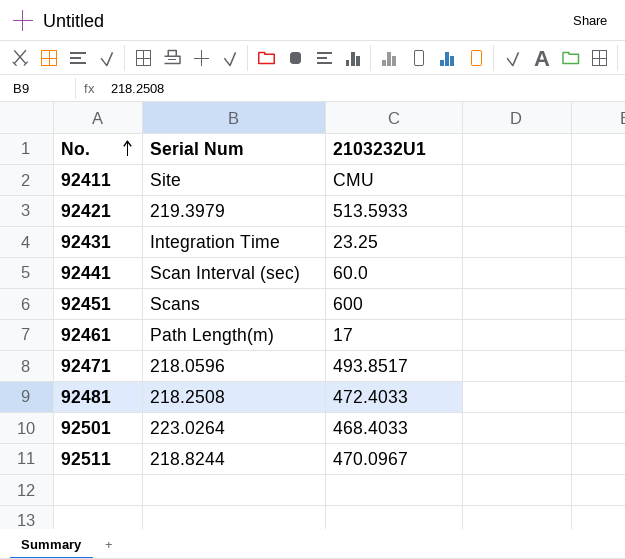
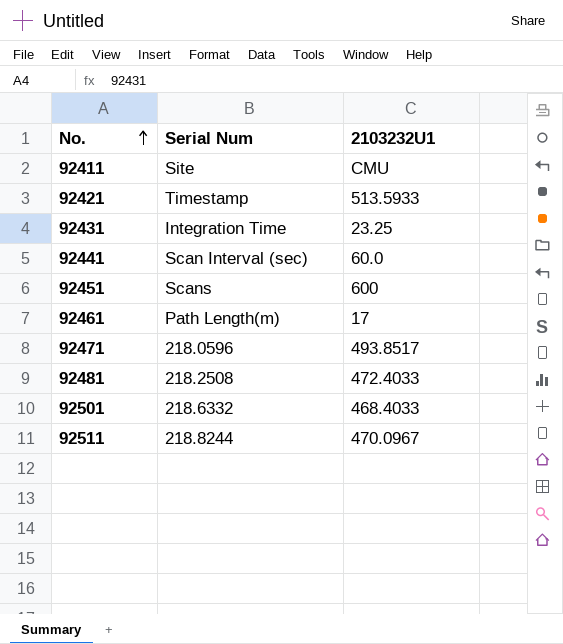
92421 | Serial Num: 219.3979 -> Timestamp
92501 | Serial Num: 223.0264 -> 218.6332

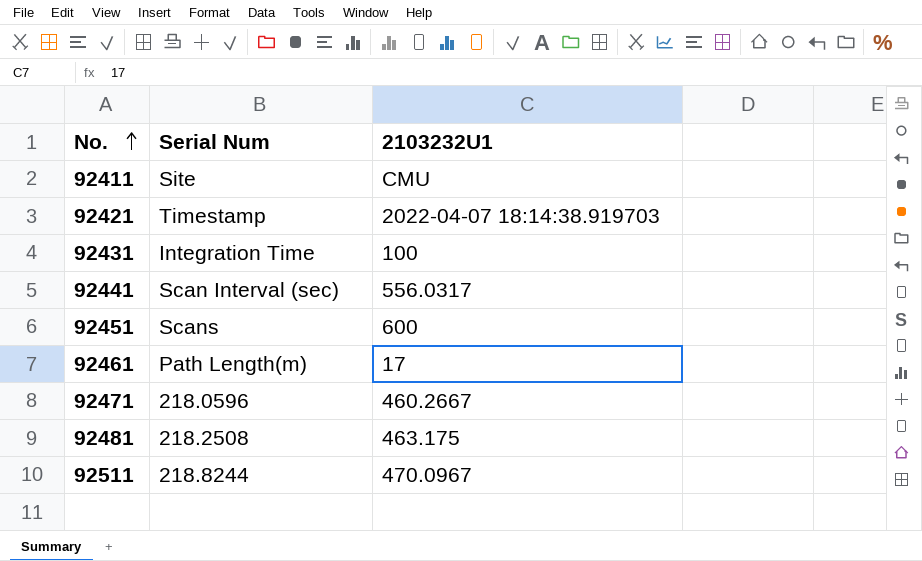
row 92501: 218.6332 | 468.4033 -> none
92421 | 2103232U1: 513.5933 -> 2022-04-07 18:14:38.919703
92431 | 2103232U1: 23.25 -> 100
92441 | 2103232U1: 60.0 -> 556.0317
92471 | 2103232U1: 493.8517 -> 460.2667
92481 | 2103232U1: 472.4033 -> 463.175

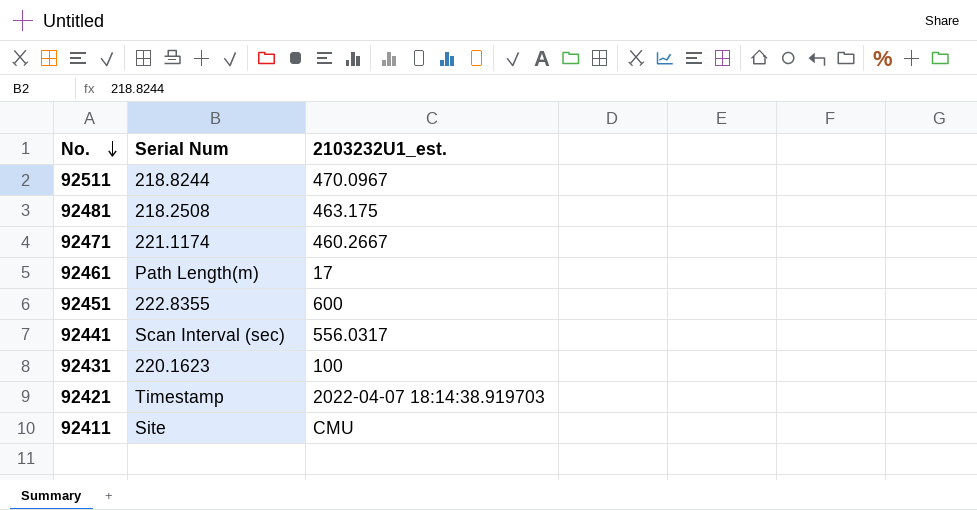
row order: No. ascending -> No. descending
column name: 2103232U1 -> 2103232U1_est.
92471 | Serial Num: 218.0596 -> 221.1174
92451 | Serial Num: Scans -> 222.8355
92431 | Serial Num: Integration Time -> 220.1623

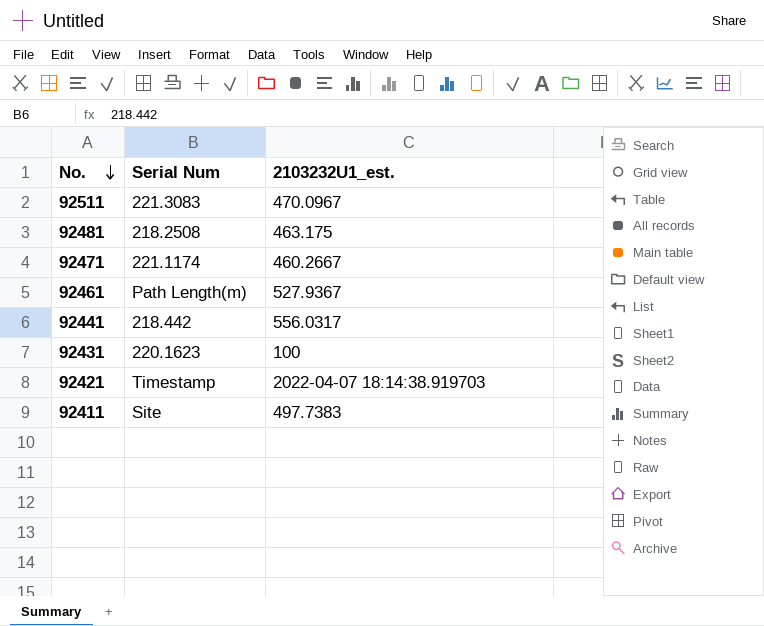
row 92451: 222.8355 | 600 -> none
92511 | Serial Num: 218.8244 -> 221.3083
92461 | 2103232U1_est.: 17 -> 527.9367
92441 | Serial Num: Scan Interval (sec) -> 218.442
92411 | 2103232U1_est.: CMU -> 497.7383

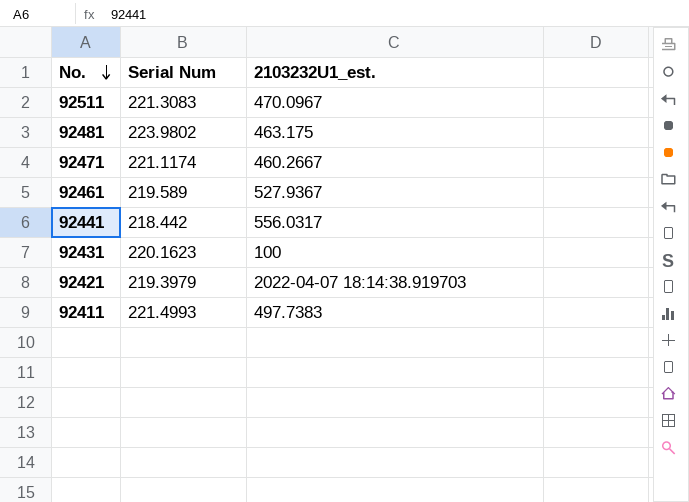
92481 | Serial Num: 218.2508 -> 223.9802
92461 | Serial Num: Path Length(m) -> 219.589
92421 | Serial Num: Timestamp -> 219.3979
92411 | Serial Num: Site -> 221.4993

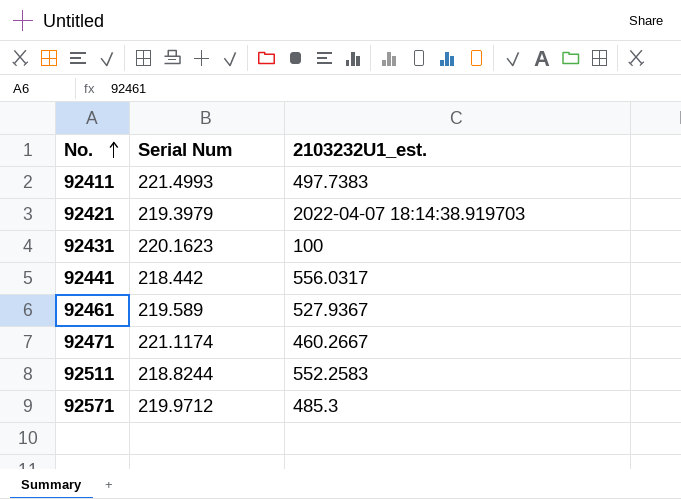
row order: No. descending -> No. ascending
row 92481: 223.9802 | 463.175 -> none
92511 | Serial Num: 221.3083 -> 218.8244
92511 | 2103232U1_est.: 470.0967 -> 552.2583
row 92571: none -> 219.9712 | 485.3

